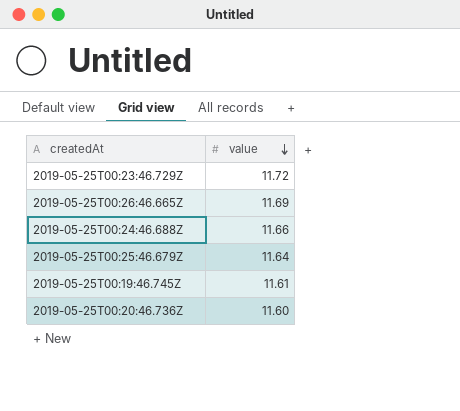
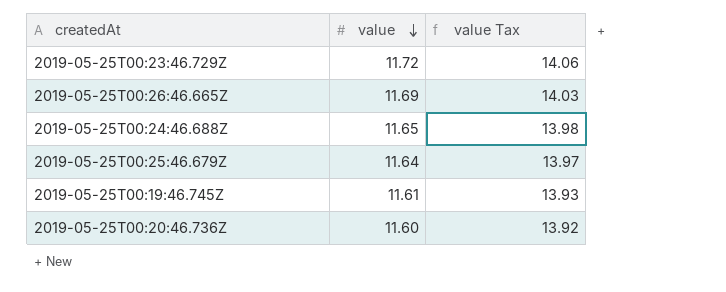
column value Tax | formula: none -> [value] * 1.2
2019-05-25T00:24:46.688Z | value: 11.66 -> 11.65

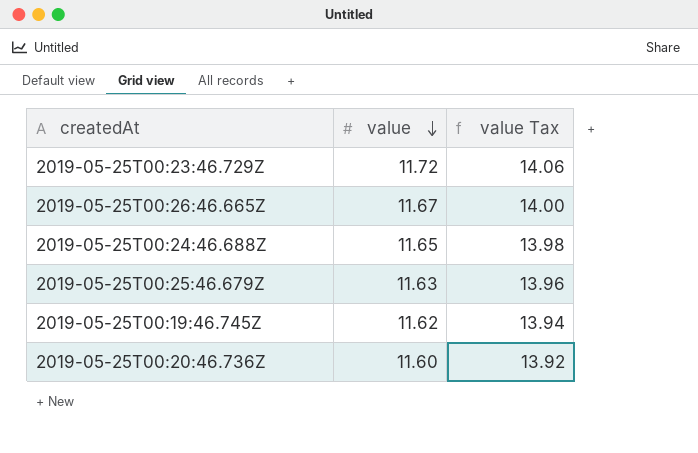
2019-05-25T00:26:46.665Z | value: 11.69 -> 11.67
2019-05-25T00:26:46.665Z | value Tax: 14.03 -> 14.00
2019-05-25T00:25:46.679Z | value: 11.64 -> 11.63
2019-05-25T00:25:46.679Z | value Tax: 13.97 -> 13.96
2019-05-25T00:19:46.745Z | value: 11.61 -> 11.62
2019-05-25T00:19:46.745Z | value Tax: 13.93 -> 13.94

